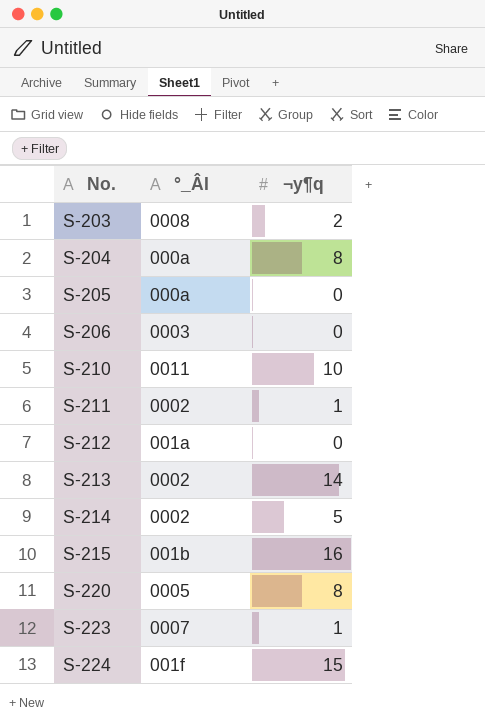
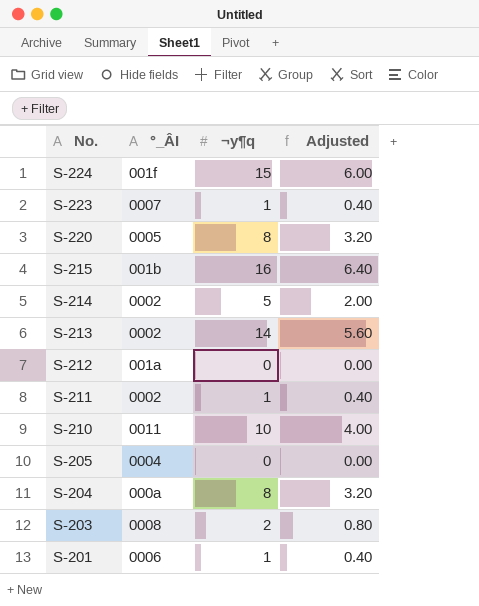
row order: No. ascending -> No. descending
column Adjusted | formula: none -> [¬y¶q] * 0.4
row S-206: 0003 | 0 -> none
S-205 | °_ÂI: 000a -> 0004
row S-201: none -> 0006 | 1 | 0.40

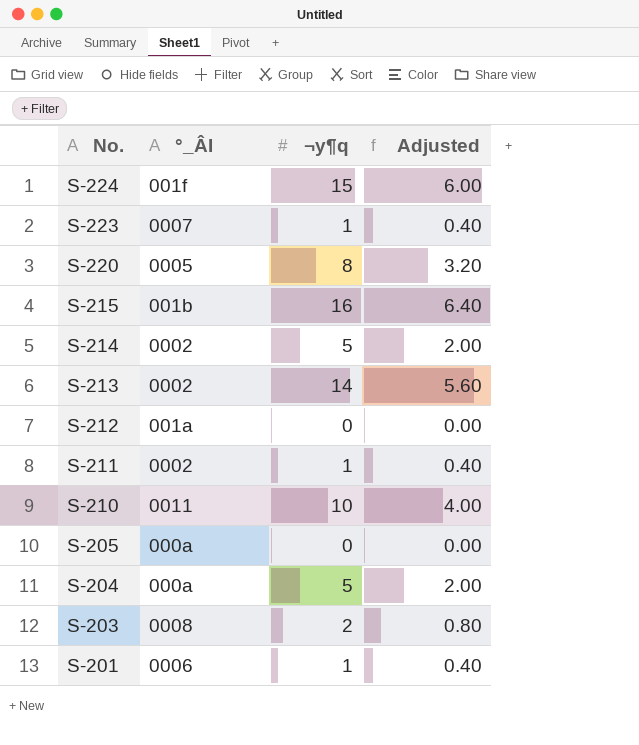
S-205 | °_ÂI: 0004 -> 000a
S-204 | ¬y¶q: 8 -> 5
S-204 | Adjusted: 3.20 -> 2.00

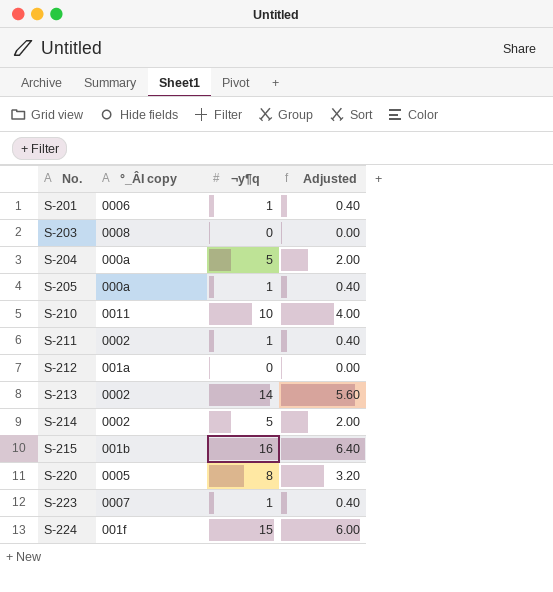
row order: No. descending -> No. ascending
column name: °_ÂI -> °_ÂI copy
S-203 | ¬y¶q: 2 -> 0
S-203 | Adjusted: 0.80 -> 0.00
S-205 | ¬y¶q: 0 -> 1
S-205 | Adjusted: 0.00 -> 0.40

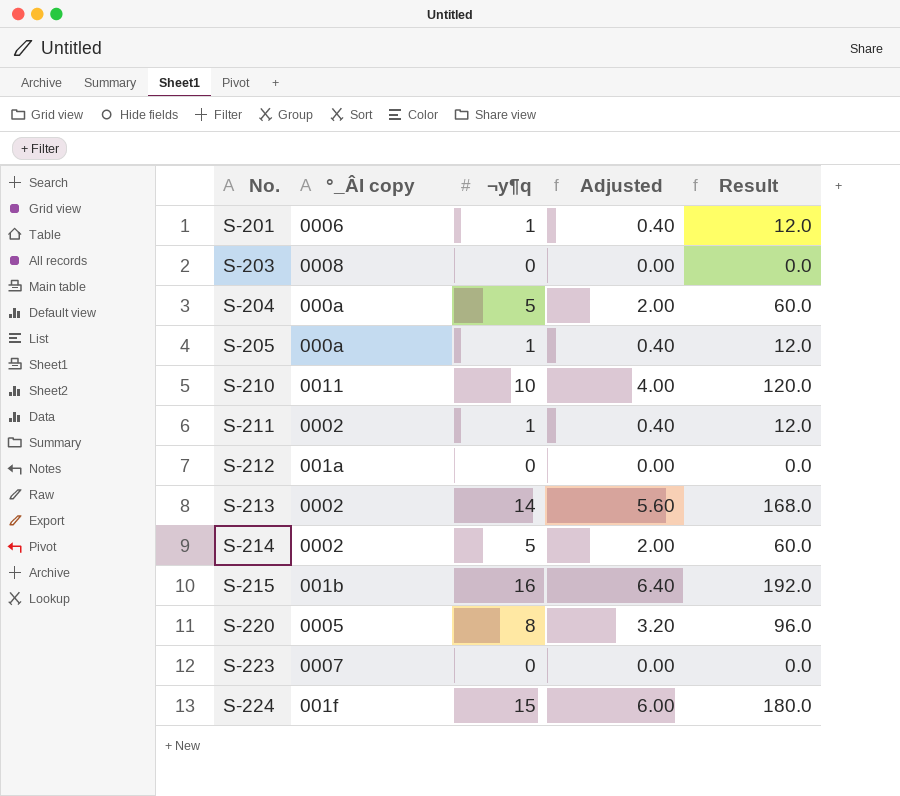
column Result | formula: none -> [¬y¶q] * 12
S-223 | ¬y¶q: 1 -> 0
S-223 | Adjusted: 0.40 -> 0.00

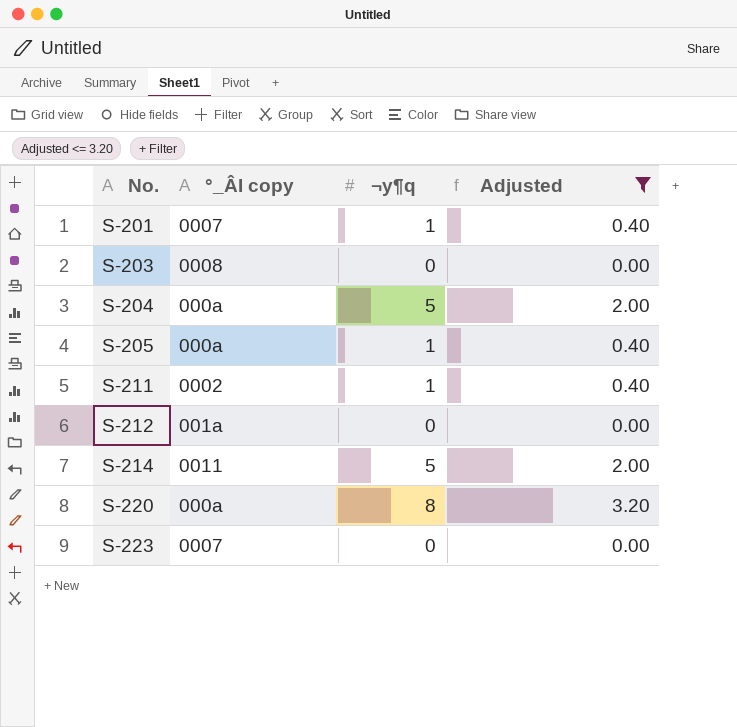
filter: none -> Adjusted <= 3.20
column Result | formula: [¬y¶q] * 12 -> none
S-201 | °_ÂI copy: 0006 -> 0007
S-214 | °_ÂI copy: 0002 -> 0011
S-220 | °_ÂI copy: 0005 -> 000a

